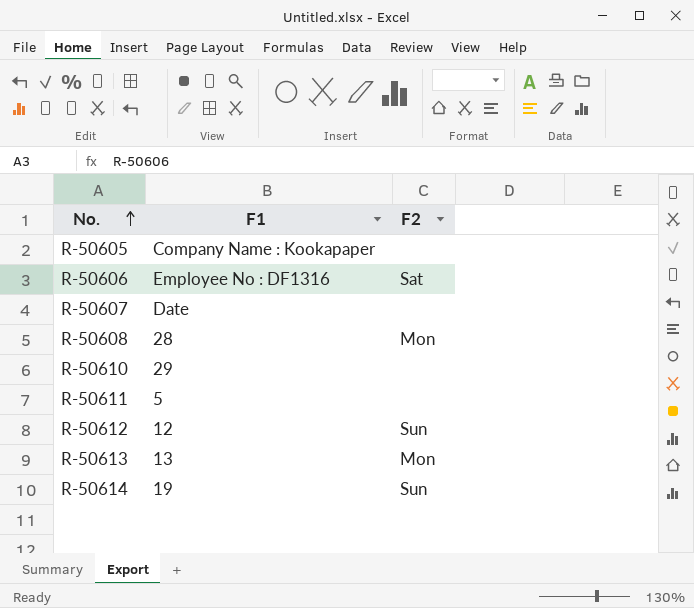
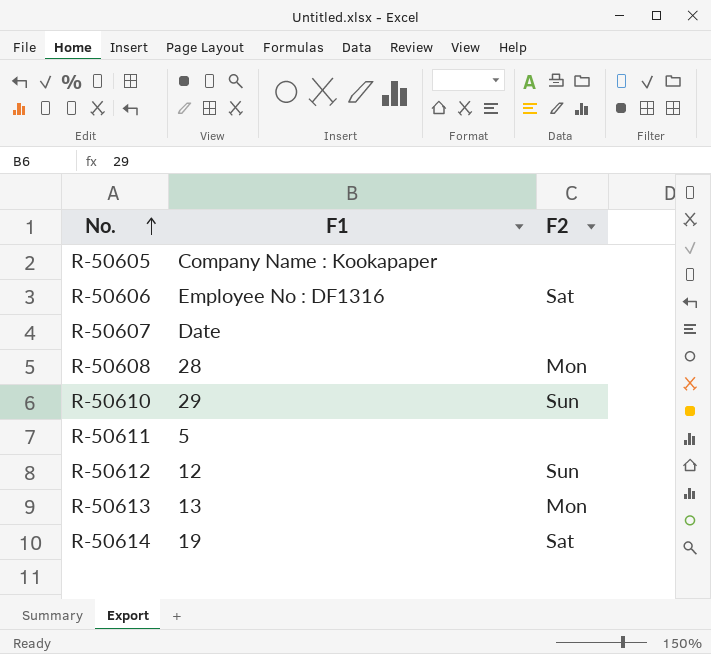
R-50610 | F2: none -> Sun
R-50614 | F2: Sun -> Sat

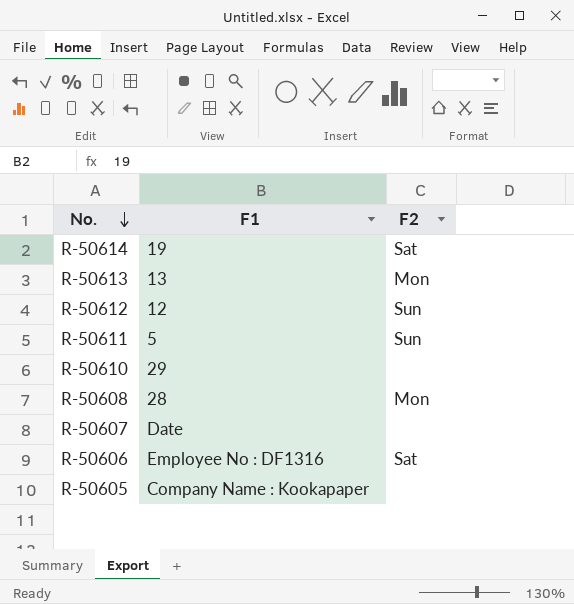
row order: No. ascending -> No. descending
R-50611 | F2: none -> Sun
R-50610 | F2: Sun -> none

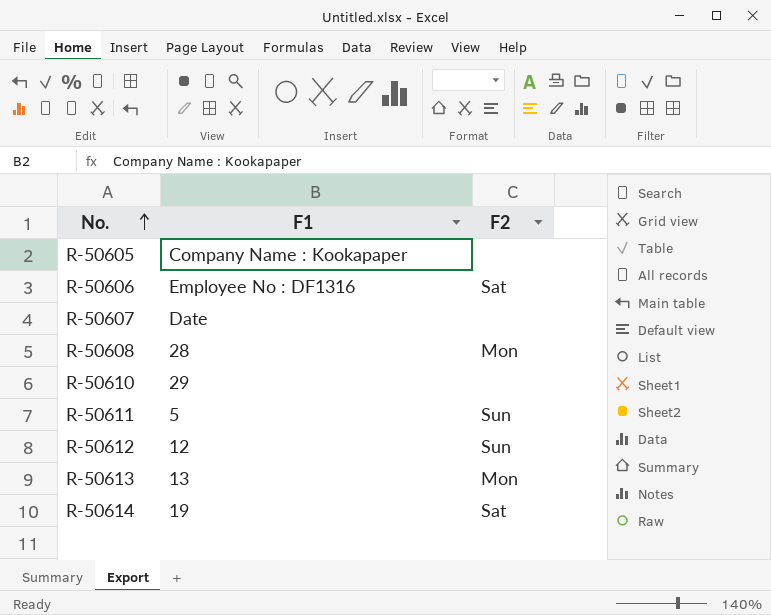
row order: No. descending -> No. ascending

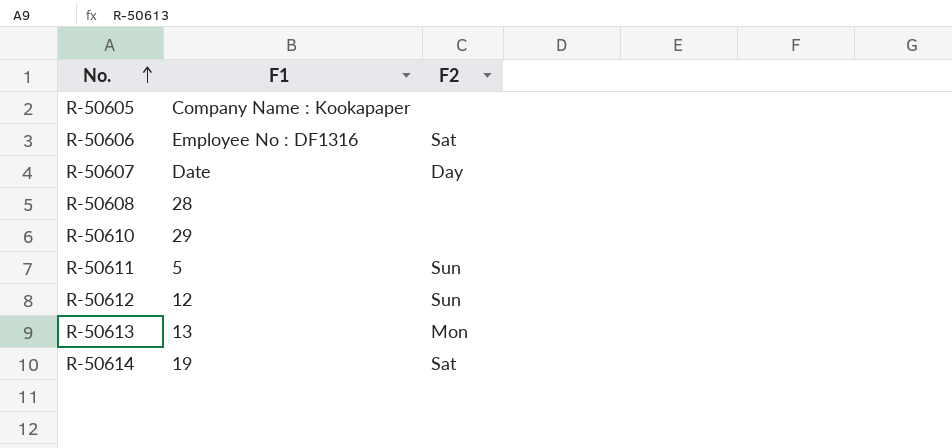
R-50607 | F2: none -> Day
R-50608 | F2: Mon -> none

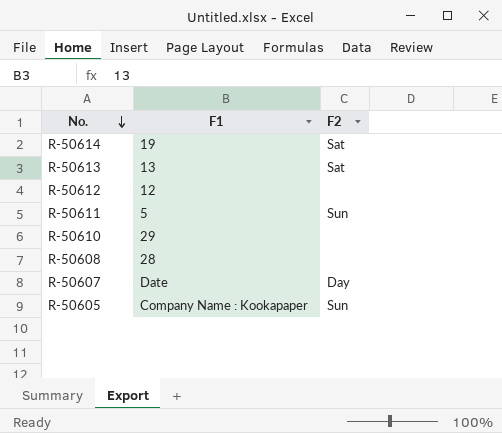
row order: No. ascending -> No. descending
row R-50606: Employee No : DF1316 | Sat -> none
R-50613 | F2: Mon -> Sat
R-50612 | F2: Sun -> none
R-50605 | F2: none -> Sun

